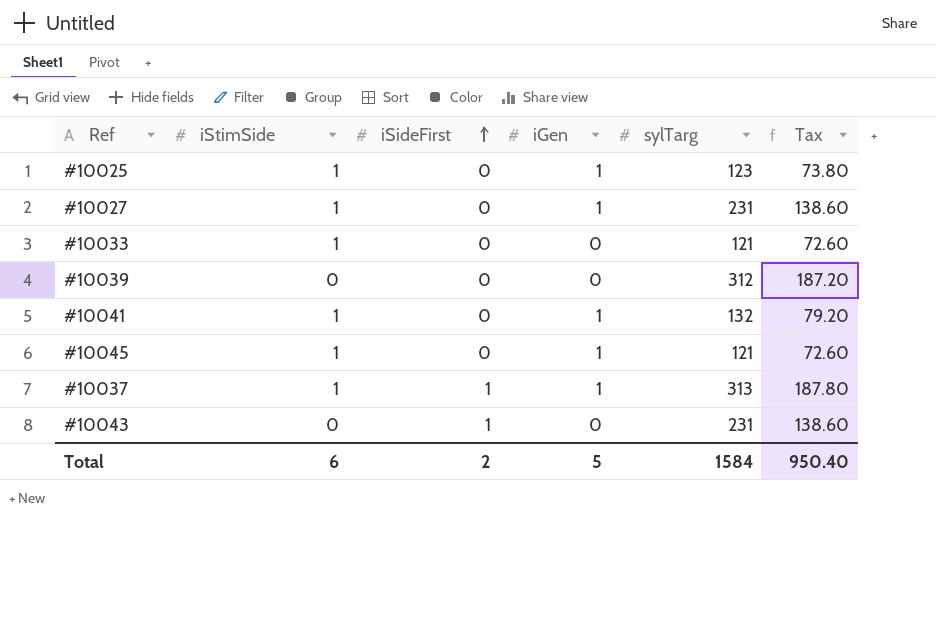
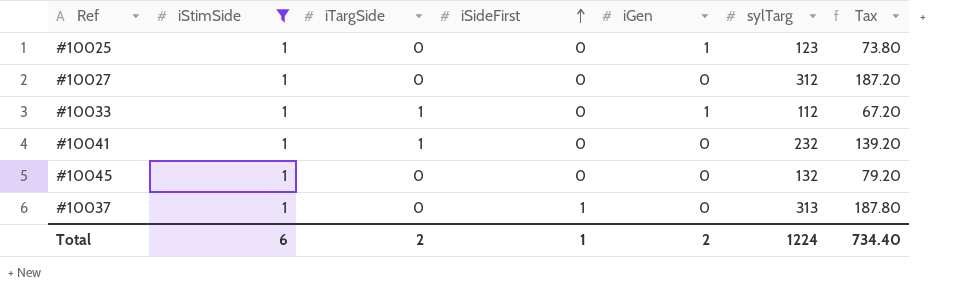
filter: none -> iStimSide = 1
column iTargSide | position: none -> 3
#10027 | iGen: 1 -> 0
#10027 | sylTarg: 231 -> 312
#10027 | Tax: 138.60 -> 187.20
#10033 | iGen: 0 -> 1
#10033 | sylTarg: 121 -> 112
#10033 | Tax: 72.60 -> 67.20
#10041 | iGen: 1 -> 0
#10041 | sylTarg: 132 -> 232
#10041 | Tax: 79.20 -> 139.20
#10045 | iGen: 1 -> 0
#10045 | sylTarg: 121 -> 132
#10045 | Tax: 72.60 -> 79.20
#10037 | iGen: 1 -> 0
Total | iSideFirst: 2 -> 1
Total | iGen: 5 -> 2
Total | sylTarg: 1584 -> 1224
Total | Tax: 950.40 -> 734.40

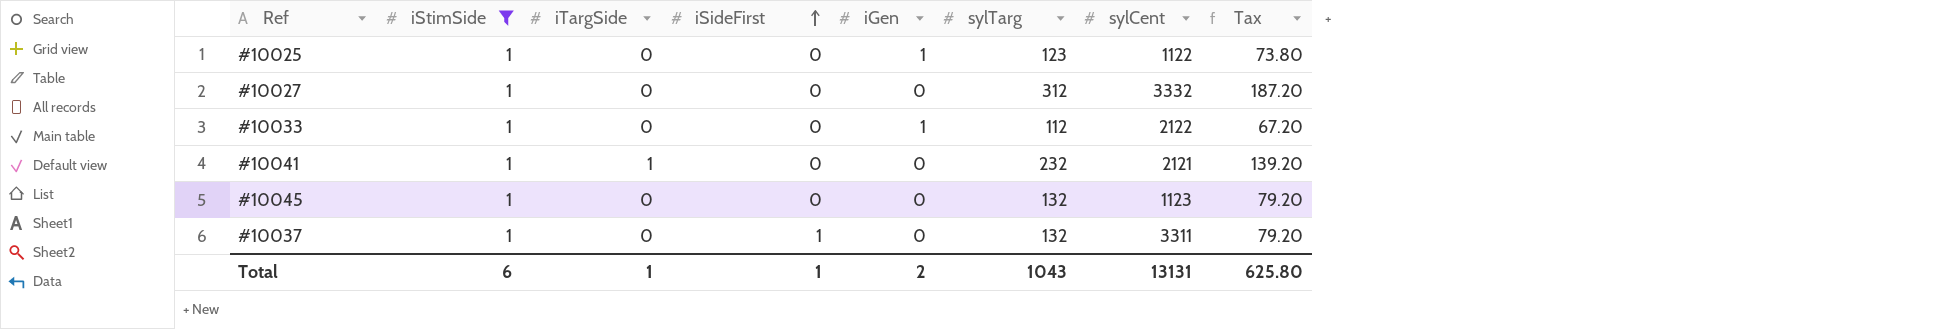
column sylCent | position: none -> 7
#10033 | iTargSide: 1 -> 0
#10037 | sylTarg: 313 -> 132
#10037 | Tax: 187.80 -> 79.20
Total | iTargSide: 2 -> 1
Total | sylTarg: 1224 -> 1043
Total | Tax: 734.40 -> 625.80

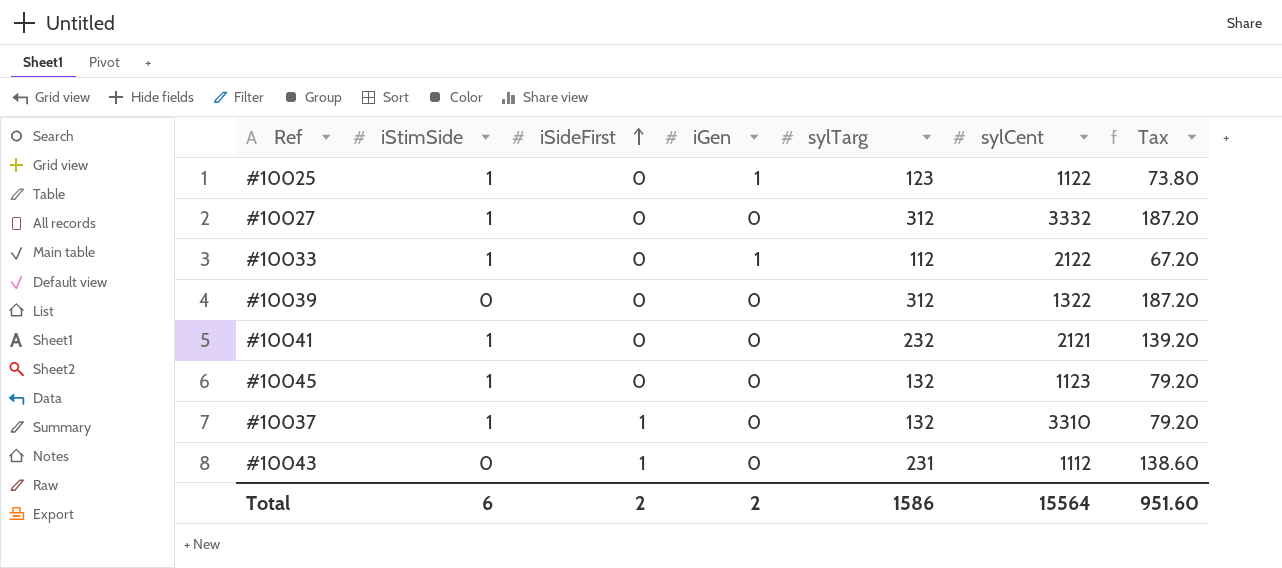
filter: iStimSide = 1 -> none
column iTargSide | position: 3 -> none
#10037 | sylCent: 3311 -> 3310
Total | iSideFirst: 1 -> 2
Total | sylTarg: 1043 -> 1586
Total | sylCent: 13131 -> 15564
Total | Tax: 625.80 -> 951.60

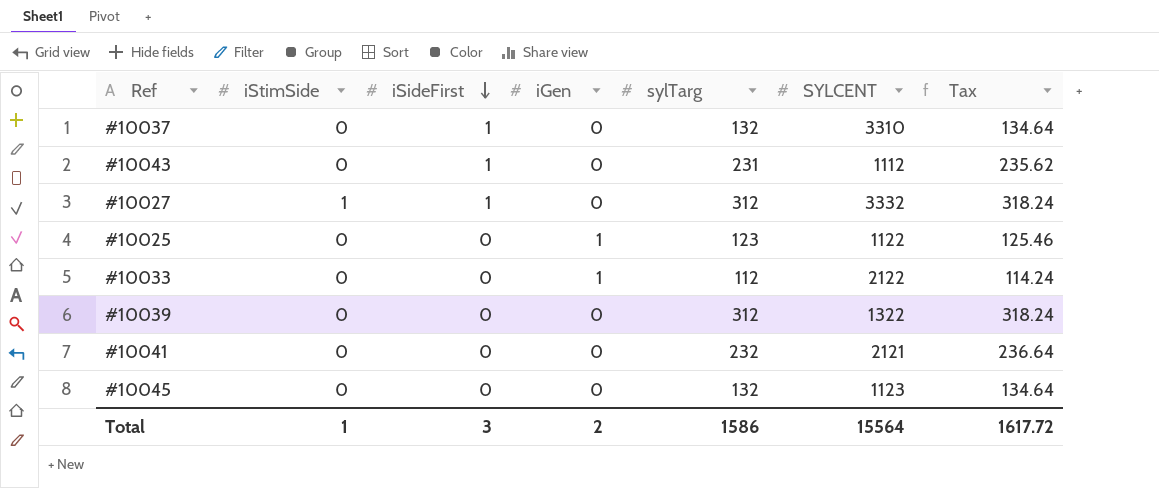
row order: iSideFirst ascending -> iSideFirst descending
column name: sylCent -> SYLCENT
column Tax | formula: [sylTarg] * 0.6 -> [sylTarg] * 1.02
#10037 | iStimSide: 1 -> 0
#10027 | iSideFirst: 0 -> 1
#10025 | iStimSide: 1 -> 0
#10033 | iStimSide: 1 -> 0
#10041 | iStimSide: 1 -> 0
#10045 | iStimSide: 1 -> 0
Total | iStimSide: 6 -> 1
Total | iSideFirst: 2 -> 3
Total | Tax: 951.60 -> 1617.72

